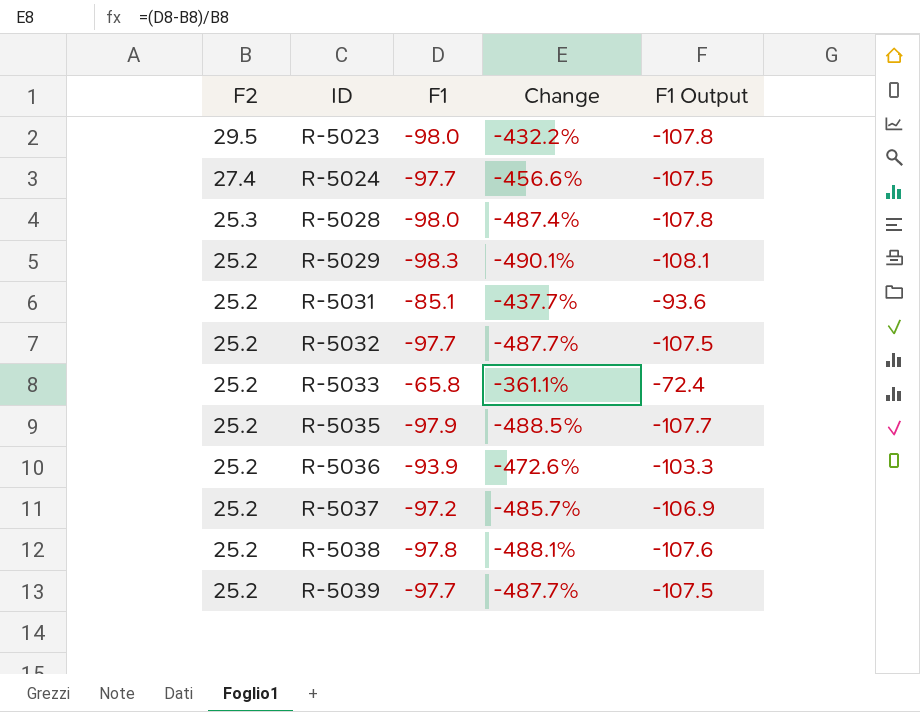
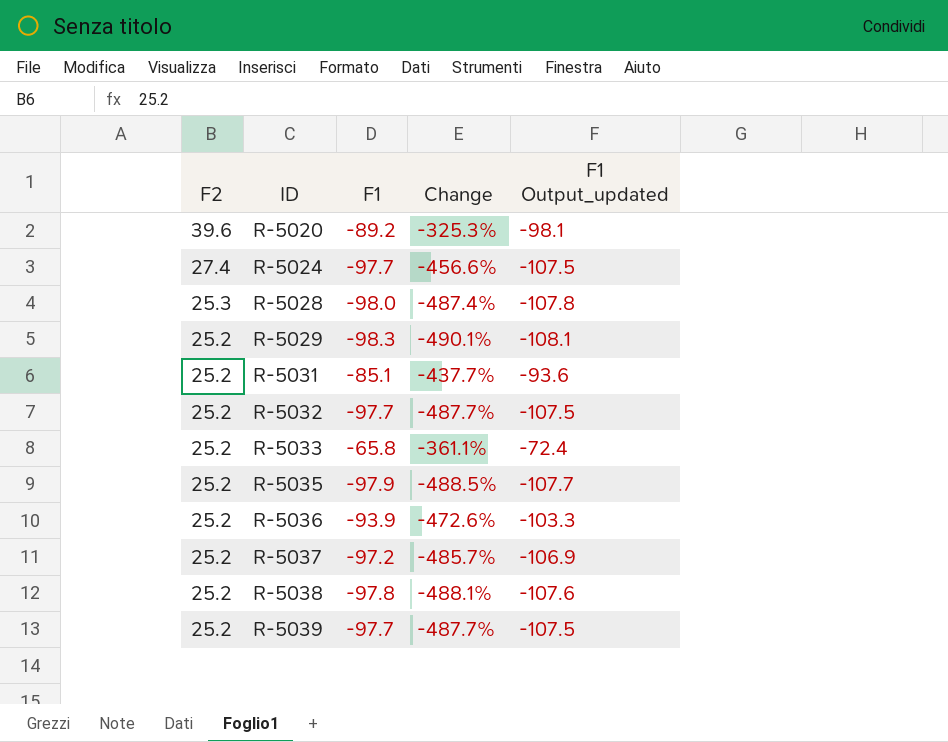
column name: F1 Output -> F1 Output_updated
row R-5023: 29.5 | -98.0 | -432.2% | -107.8 -> none
row R-5020: none -> 39.6 | -89.2 | -325.3% | -98.1

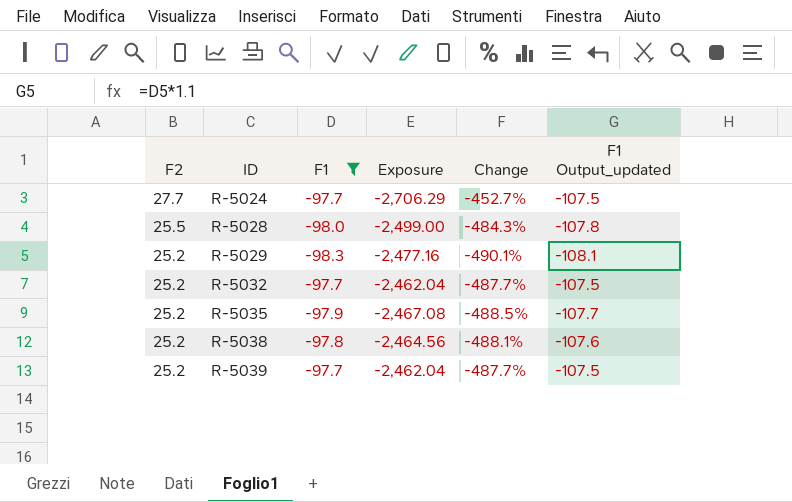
filter: none -> F1 <= -97.7
column Exposure | formula: none -> [F2] * [F1]
R-5024 | F2: 27.4 -> 27.7
R-5024 | Change: -456.6% -> -452.7%
R-5028 | F2: 25.3 -> 25.5
R-5028 | Change: -487.4% -> -484.3%

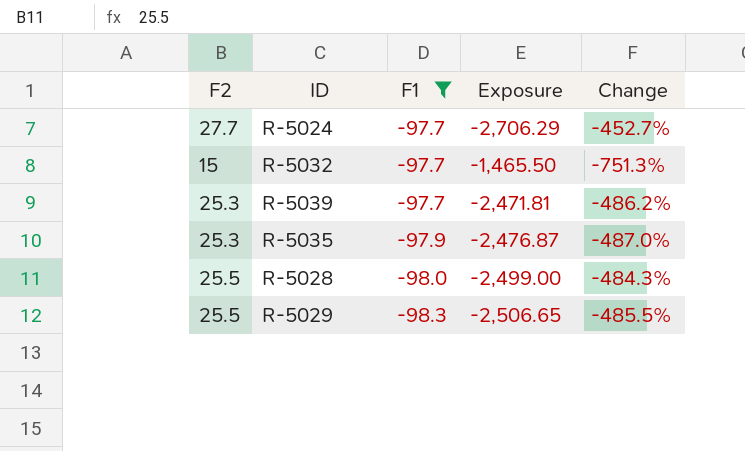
row order: F2 descending -> F1 descending
column F1 Output_updated | formula: [F1] * 1.1 -> none
row R-5038: 25.2 | -97.8 | -2,464.56 | -488.1% | -107.6 -> none
R-5032 | F2: 25.2 -> 15
R-5032 | Exposure: -2,462.04 -> -1,465.50
R-5032 | Change: -487.7% -> -751.3%
R-5039 | F2: 25.2 -> 25.3
R-5039 | Exposure: -2,462.04 -> -2,471.81
R-5039 | Change: -487.7% -> -486.2%
R-5035 | F2: 25.2 -> 25.3
R-5035 | Exposure: -2,467.08 -> -2,476.87
R-5035 | Change: -488.5% -> -487.0%
R-5029 | F2: 25.2 -> 25.5
R-5029 | Exposure: -2,477.16 -> -2,506.65
R-5029 | Change: -490.1% -> -485.5%

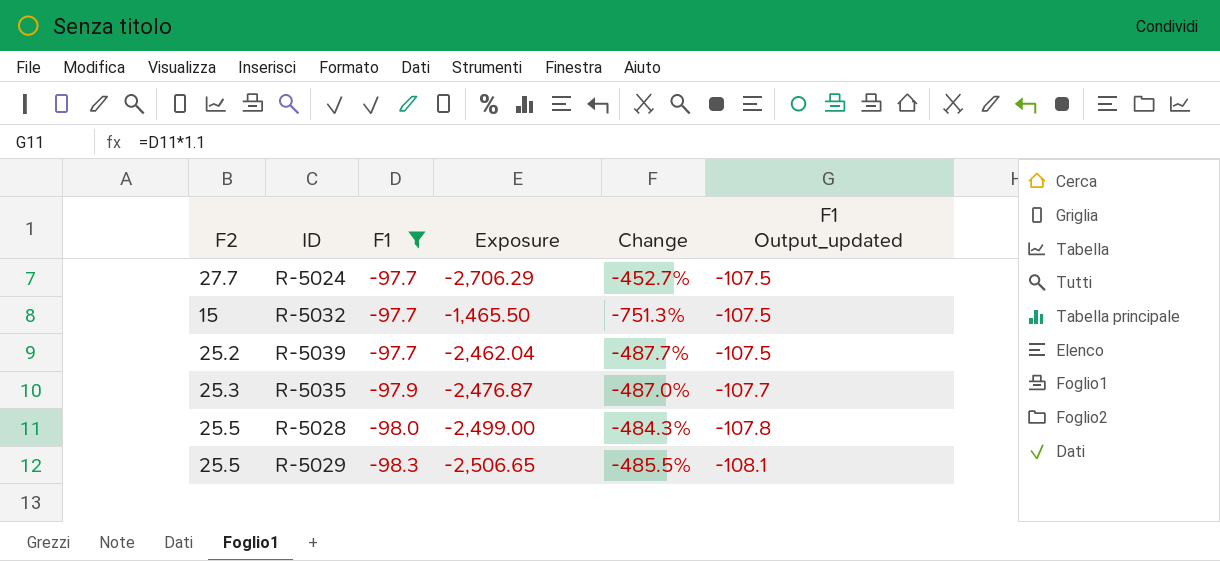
column F1 Output_updated | formula: none -> [F1] * 1.1
R-5039 | F2: 25.3 -> 25.2
R-5039 | Exposure: -2,471.81 -> -2,462.04
R-5039 | Change: -486.2% -> -487.7%

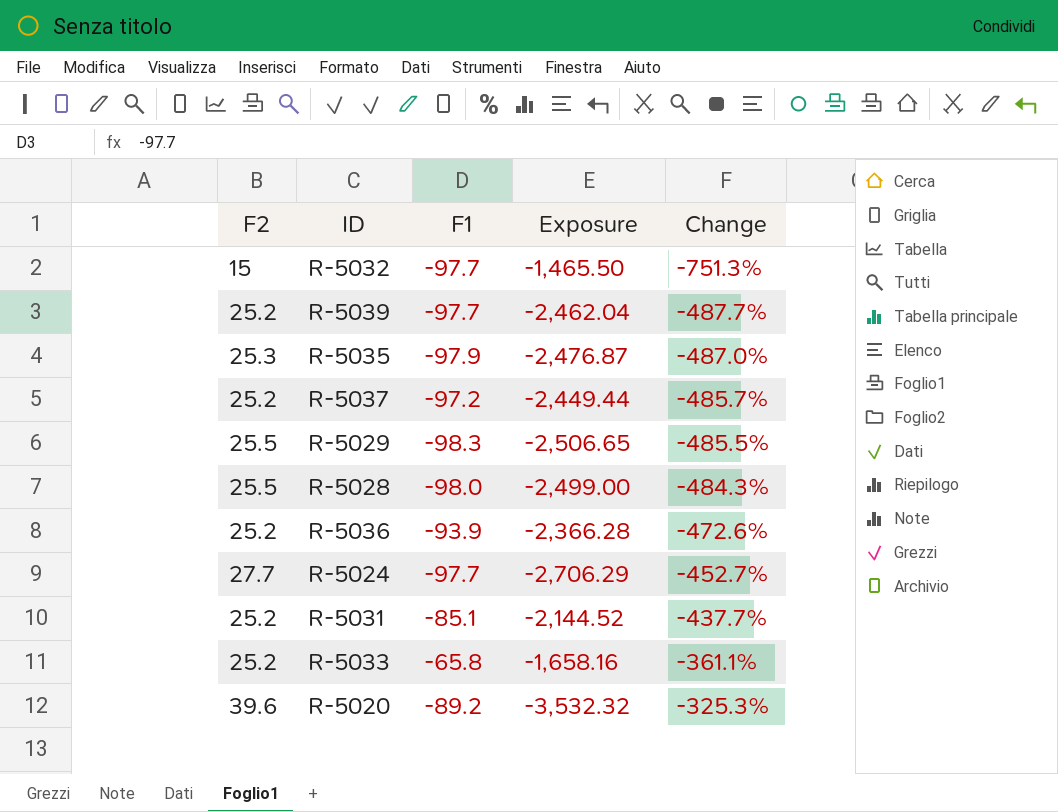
filter: F1 <= -97.7 -> none
row order: F1 descending -> Change ascending
column F1 Output_updated | formula: [F1] * 1.1 -> none

